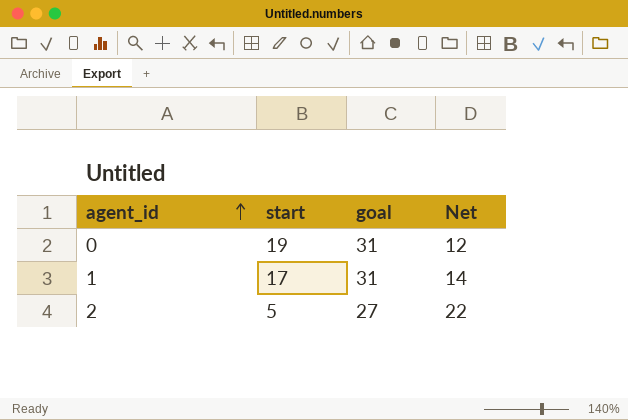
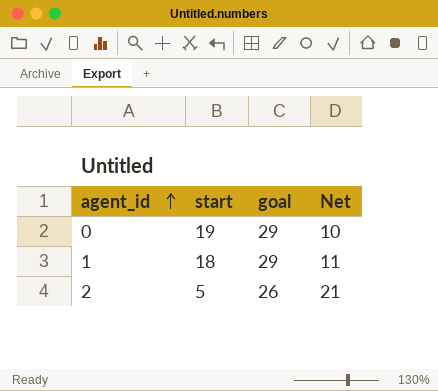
0 | goal: 31 -> 29
0 | Net: 12 -> 10
1 | start: 17 -> 18
1 | goal: 31 -> 29
1 | Net: 14 -> 11
2 | goal: 27 -> 26
2 | Net: 22 -> 21

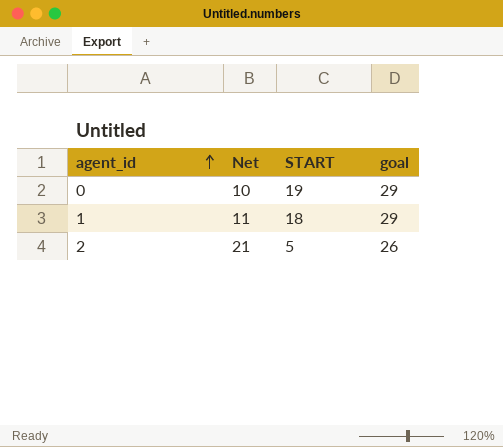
column Net | position: 4 -> 2
column name: start -> START

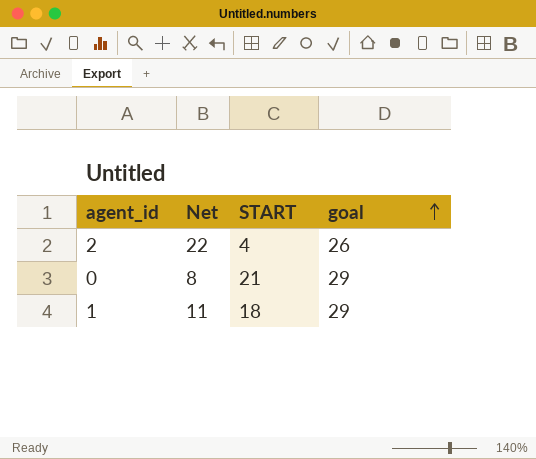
row order: agent_id ascending -> goal ascending
2 | Net: 21 -> 22
2 | START: 5 -> 4
0 | Net: 10 -> 8
0 | START: 19 -> 21

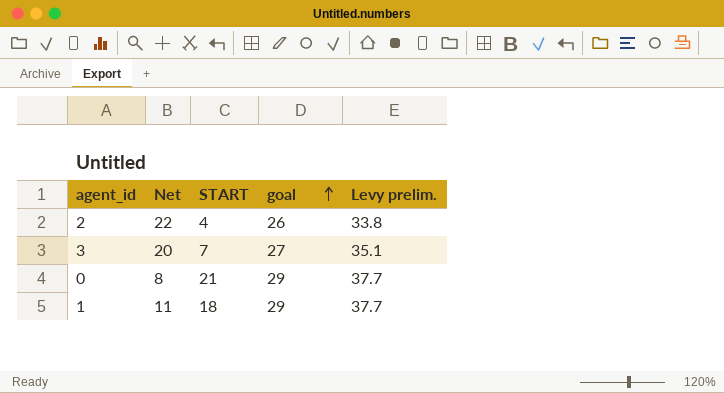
column Levy prelim. | formula: none -> [goal] * 1.3
row 3: none -> 20 | 7 | 27 | 35.1

